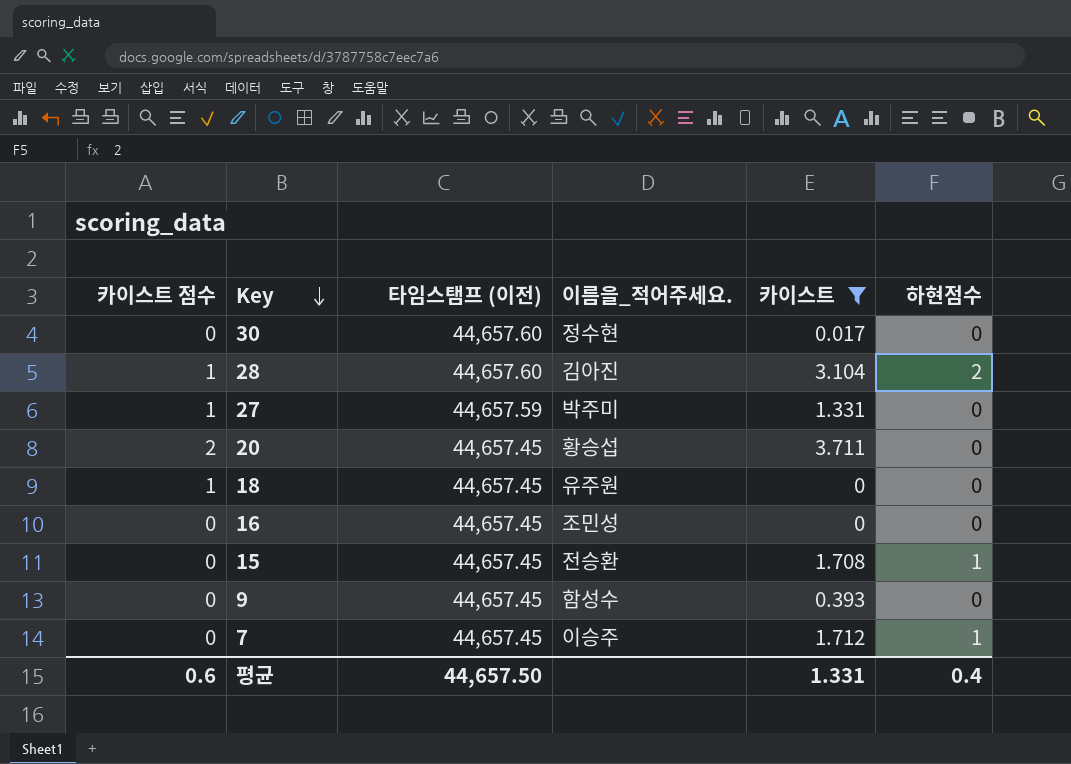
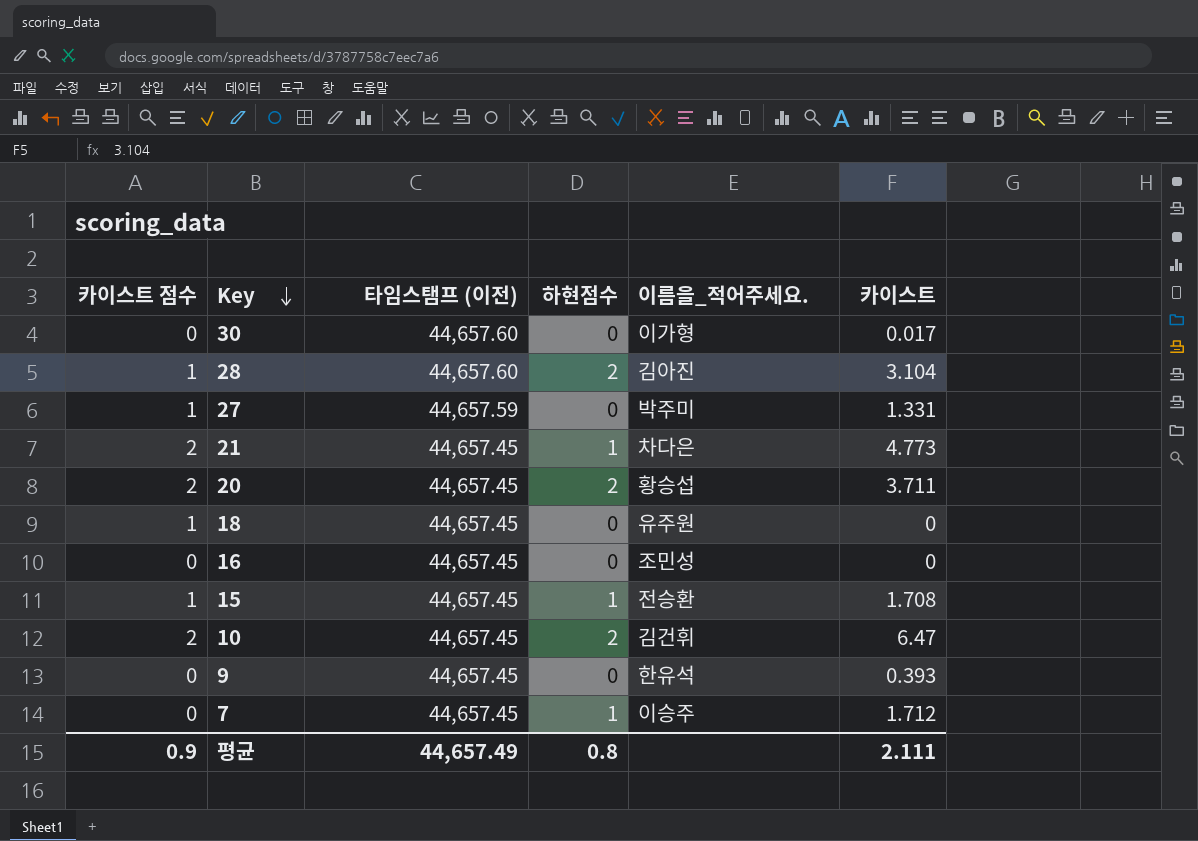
filter: 카이스트 <= 3.711 -> none
column 하현점수 | position: 6 -> 4
30 | 이름을_적어주세요.: 정수현 -> 이가형
20 | 하현점수: 0 -> 2
15 | 카이스트 점수: 0 -> 1
9 | 이름을_적어주세요.: 함성수 -> 한유석
평균 | 카이스트 점수: 0.6 -> 0.9
평균 | 타임스탬프 (이전): 44,657.50 -> 44,657.49
평균 | 하현점수: 0.4 -> 0.8
평균 | 카이스트: 1.331 -> 2.111

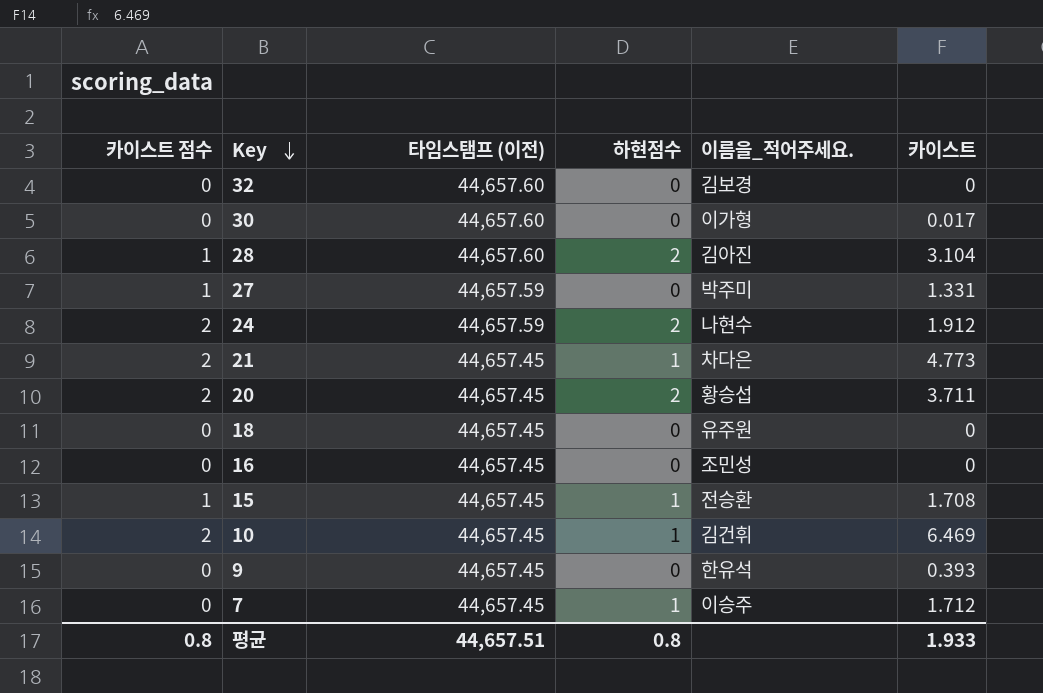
row 32: none -> 0 | 44,657.60 | 0 | 김보경 | 0
row 24: none -> 2 | 44,657.59 | 2 | 나현수 | 1.912
18 | 카이스트 점수: 1 -> 0
10 | 하현점수: 2 -> 1
10 | 카이스트: 6.47 -> 6.469
평균 | 카이스트 점수: 0.9 -> 0.8
평균 | 타임스탬프 (이전): 44,657.49 -> 44,657.51
평균 | 카이스트: 2.111 -> 1.933

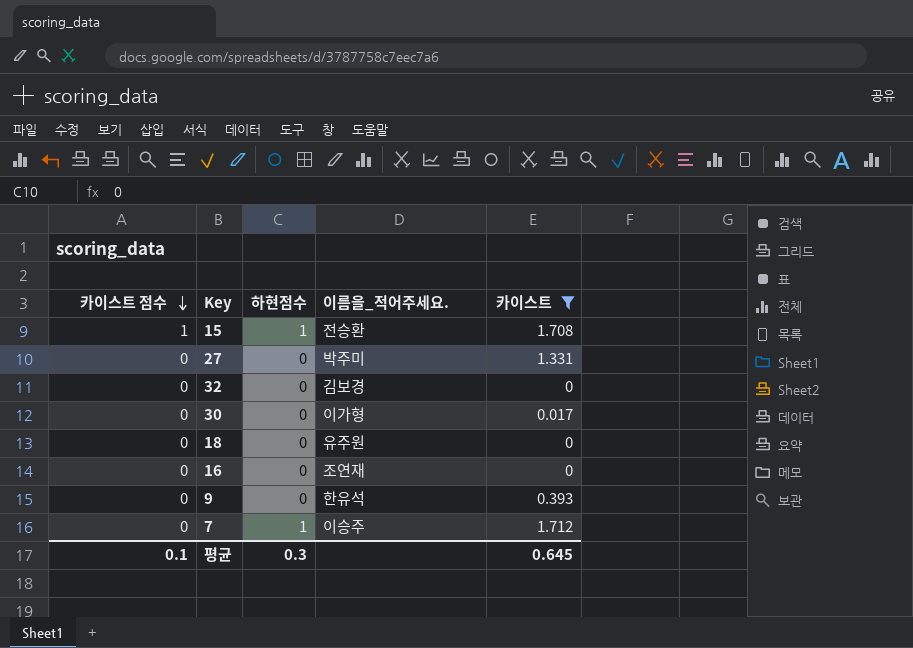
filter: none -> 카이스트 <= 1.712
row order: Key descending -> 카이스트 점수 descending
column 타임스탬프 (이전) | position: 3 -> none
27 | 카이스트 점수: 1 -> 0
16 | 이름을_적어주세요.: 조민성 -> 조연재
평균 | 카이스트 점수: 0.8 -> 0.1
평균 | 하현점수: 0.8 -> 0.3
평균 | 카이스트: 1.933 -> 0.645

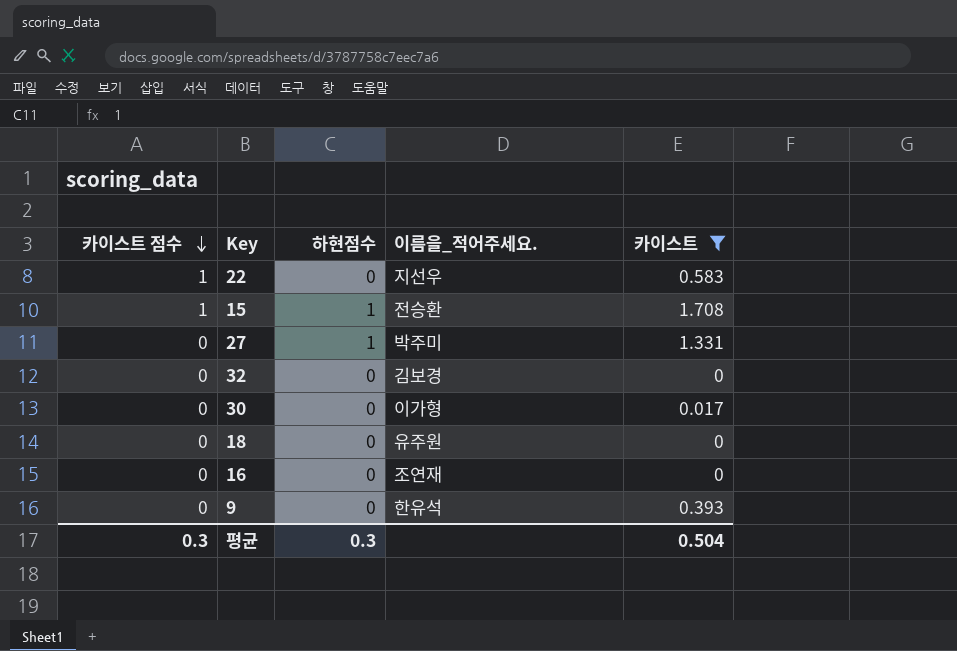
row 7: 0 | 1 | 이승주 | 1.712 -> none
row 22: none -> 1 | 0 | 지선우 | 0.583
27 | 하현점수: 0 -> 1
평균 | 카이스트 점수: 0.1 -> 0.3
평균 | 카이스트: 0.645 -> 0.504

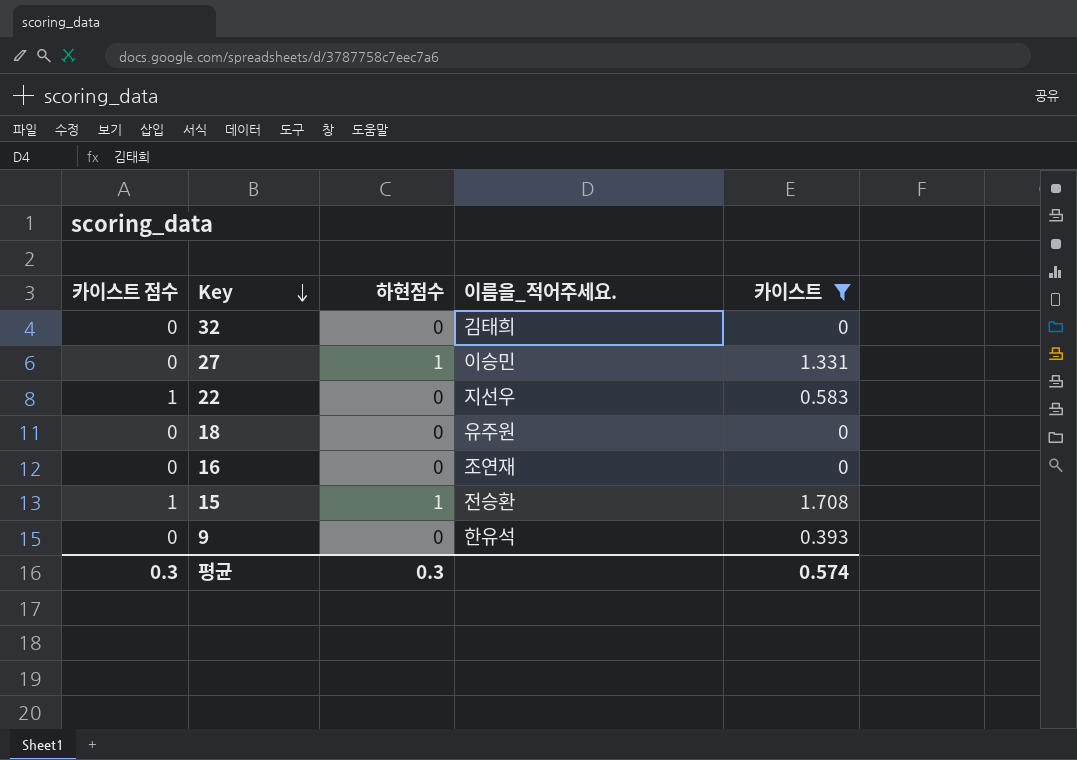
row order: 카이스트 점수 descending -> Key descending
row 30: 0 | 0 | 이가형 | 0.017 -> none
32 | 이름을_적어주세요.: 김보경 -> 김태희
27 | 이름을_적어주세요.: 박주미 -> 이승민
평균 | 카이스트: 0.504 -> 0.574

